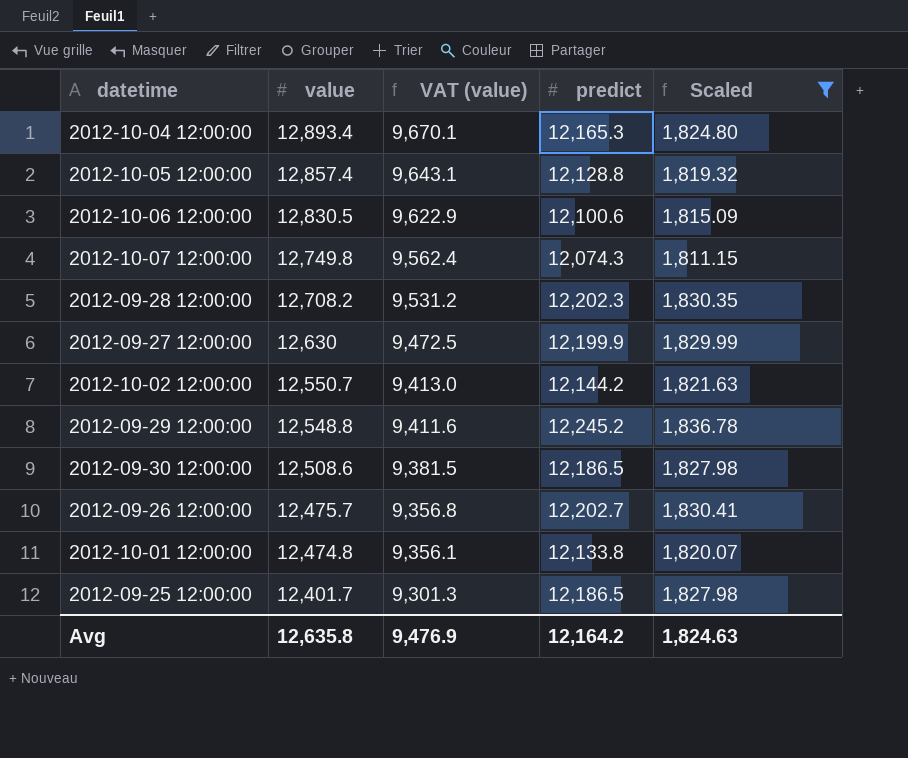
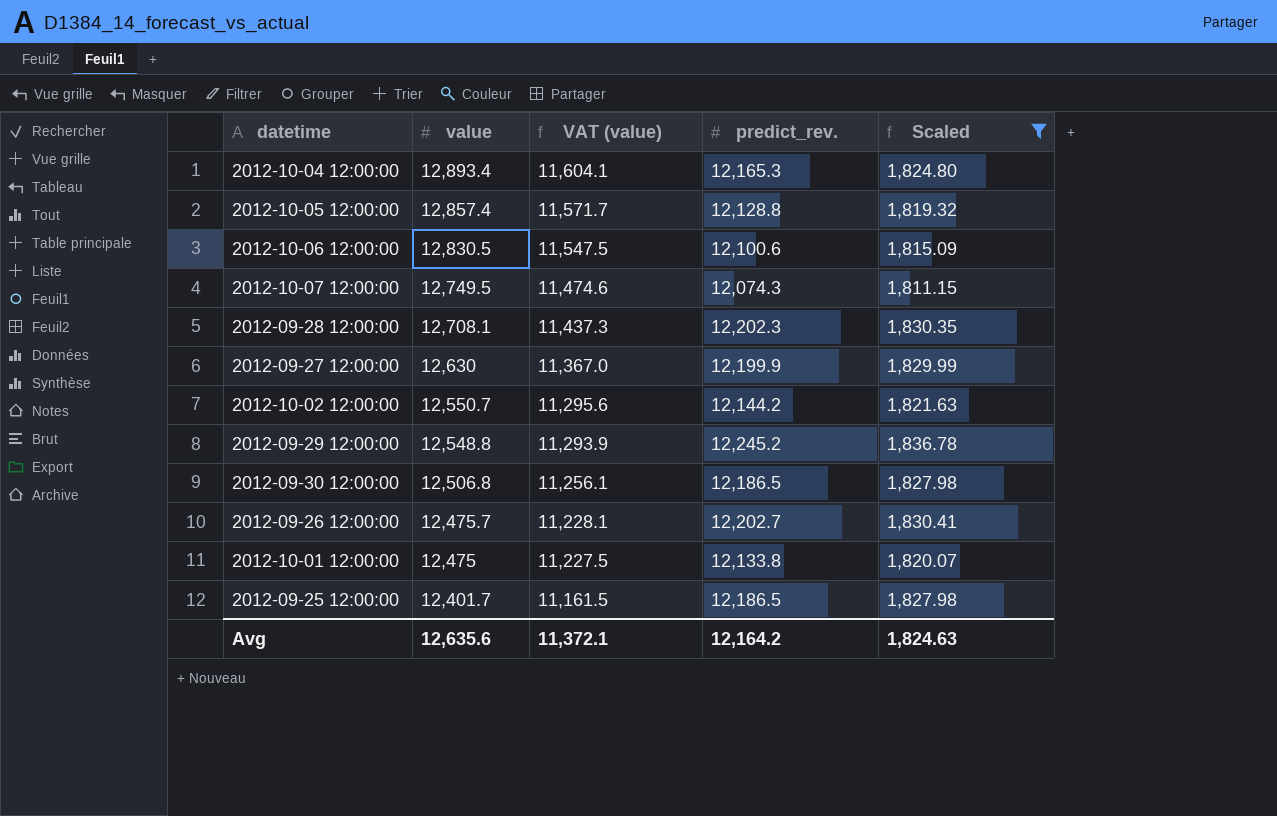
column VAT (value) | formula: [value] * 0.75 -> [value] * 0.9
column name: predict -> predict_rev.
2012-10-07 12:00:00 | value: 12,749.8 -> 12,749.5
2012-09-28 12:00:00 | value: 12,708.2 -> 12,708.1
2012-09-30 12:00:00 | value: 12,508.6 -> 12,506.8
2012-10-01 12:00:00 | value: 12,474.8 -> 12,475
Avg | value: 12,635.8 -> 12,635.6
Avg | VAT (value): 9,476.9 -> 11,372.1

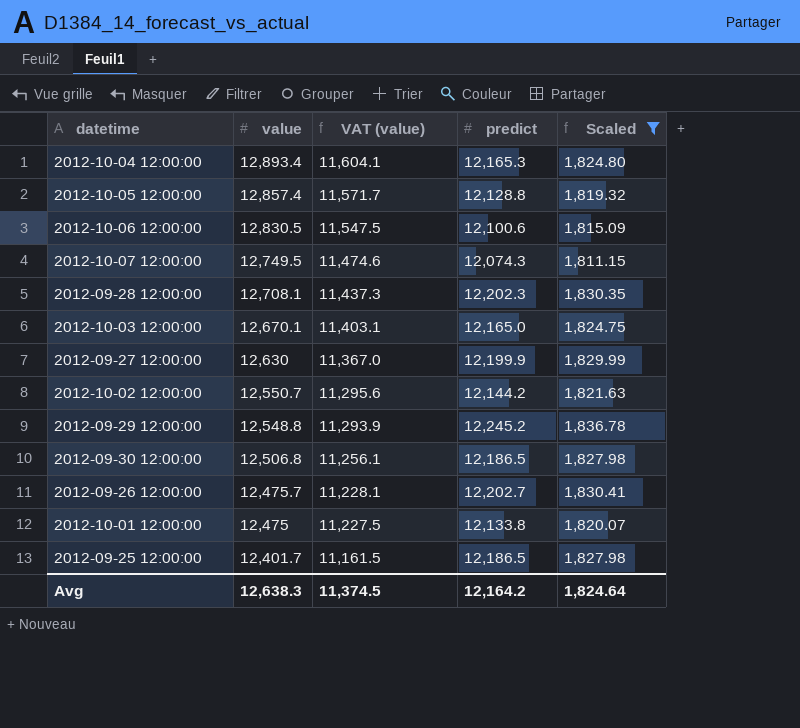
column name: predict_rev. -> predict
row 2012-10-03 12:00:00: none -> 12,670.1 | 11,403.1 | 12,165.0 | 1,824.75
Avg | value: 12,635.6 -> 12,638.3
Avg | VAT (value): 11,372.1 -> 11,374.5
Avg | Scaled: 1,824.63 -> 1,824.64

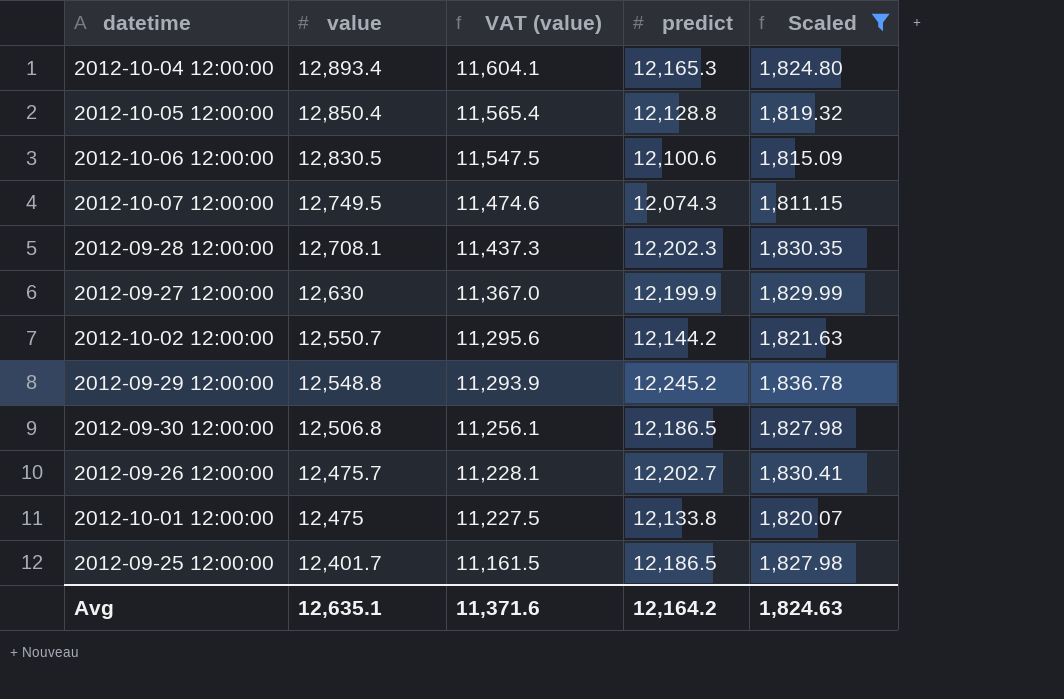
row 2012-10-03 12:00:00: 12,670.1 | 11,403.1 | 12,165.0 | 1,824.75 -> none
2012-10-05 12:00:00 | value: 12,857.4 -> 12,850.4
2012-10-05 12:00:00 | VAT (value): 11,571.7 -> 11,565.4
Avg | value: 12,638.3 -> 12,635.1
Avg | VAT (value): 11,374.5 -> 11,371.6
Avg | Scaled: 1,824.64 -> 1,824.63

